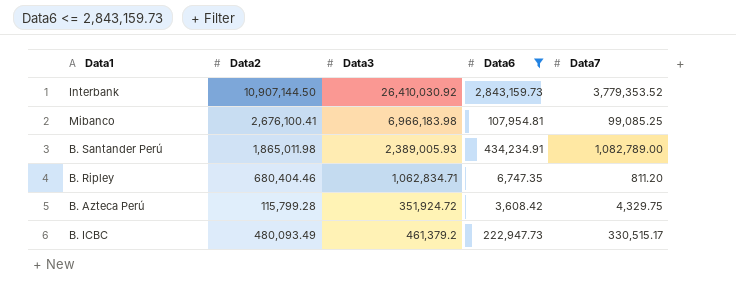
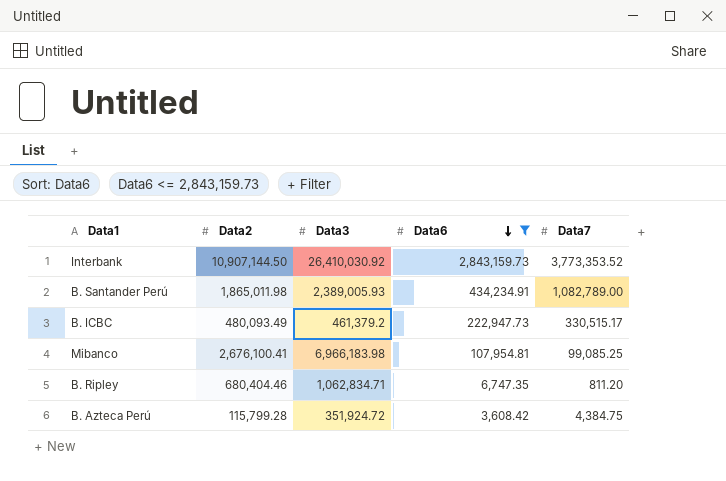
row order: none -> Data6 descending
Interbank | Data7: 3,779,353.52 -> 3,773,353.52
B. Azteca Perú | Data7: 4,329.75 -> 4,384.75

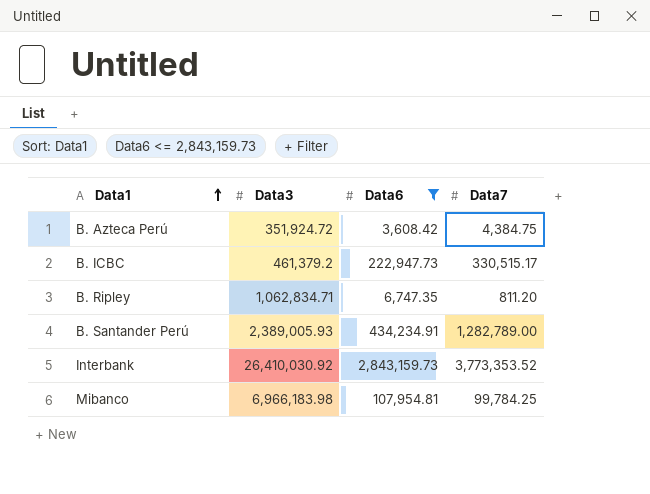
row order: Data6 descending -> Data1 ascending
column Data2 | position: 2 -> none
B. Santander Perú | Data7: 1,082,789.00 -> 1,282,789.00
Mibanco | Data7: 99,085.25 -> 99,784.25

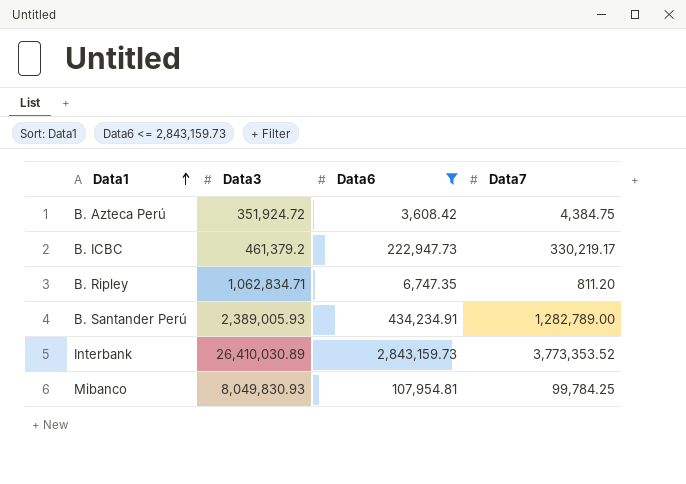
B. ICBC | Data7: 330,515.17 -> 330,219.17
Interbank | Data3: 26,410,030.92 -> 26,410,030.89
Mibanco | Data3: 6,966,183.98 -> 8,049,830.93

